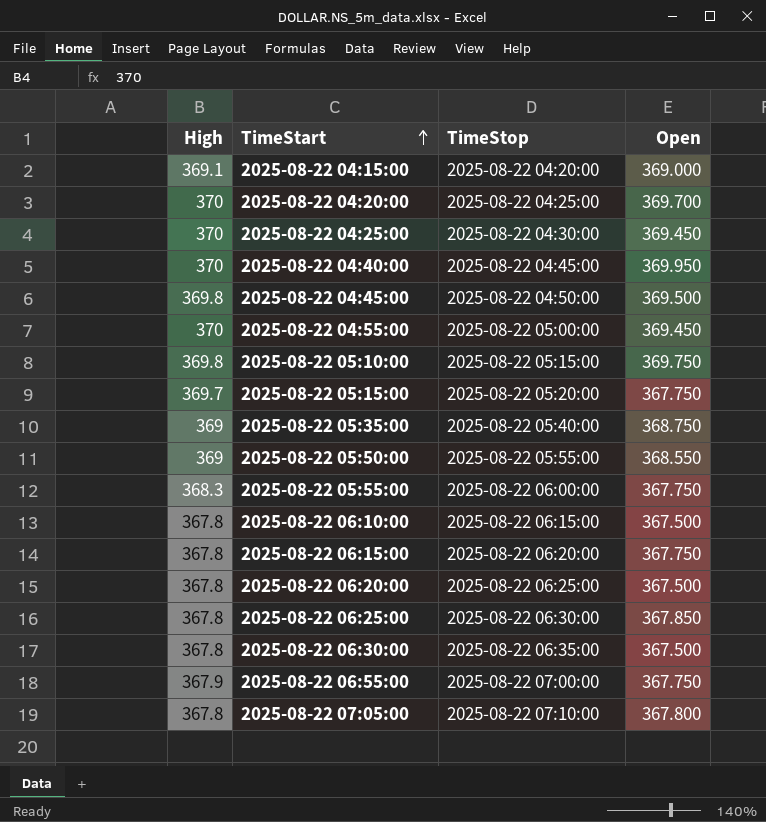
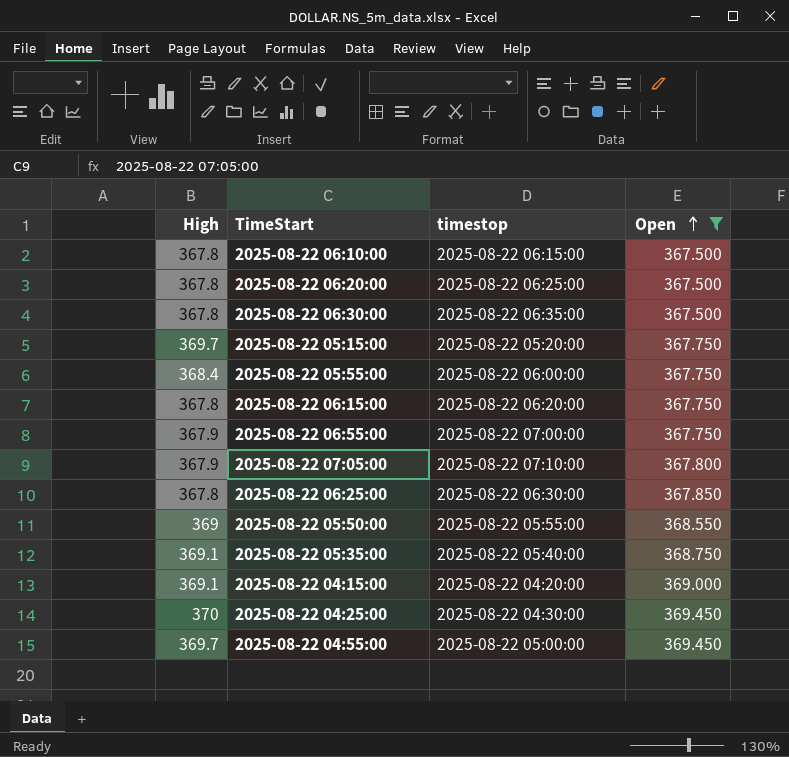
filter: none -> Open <= 369.450
row order: TimeStart ascending -> Open ascending
column name: TimeStop -> timestop
2025-08-22 05:55:00 | High: 368.3 -> 368.4
2025-08-22 07:05:00 | High: 367.8 -> 367.9
2025-08-22 05:35:00 | High: 369 -> 369.1
2025-08-22 04:55:00 | High: 370 -> 369.7

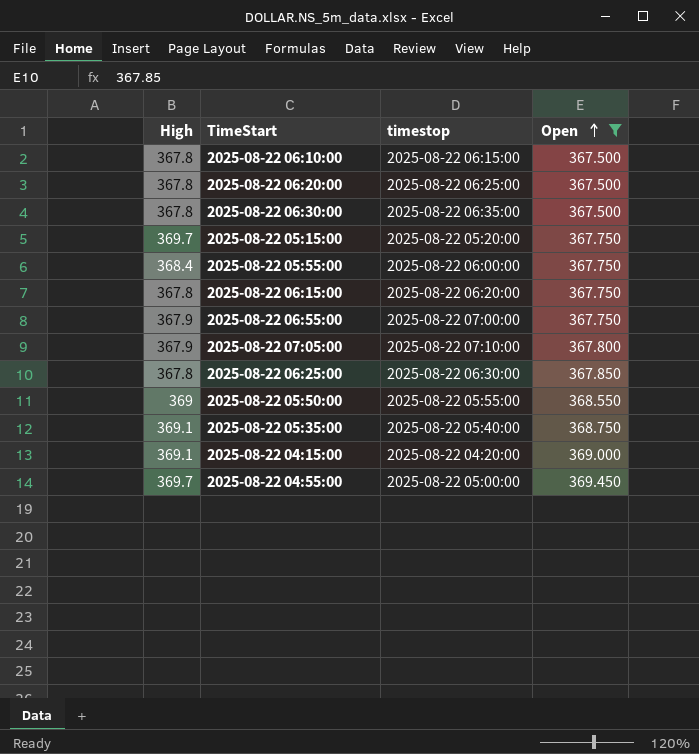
row 2025-08-22 04:25:00: 370 | 2025-08-22 04:30:00 | 369.450 -> none

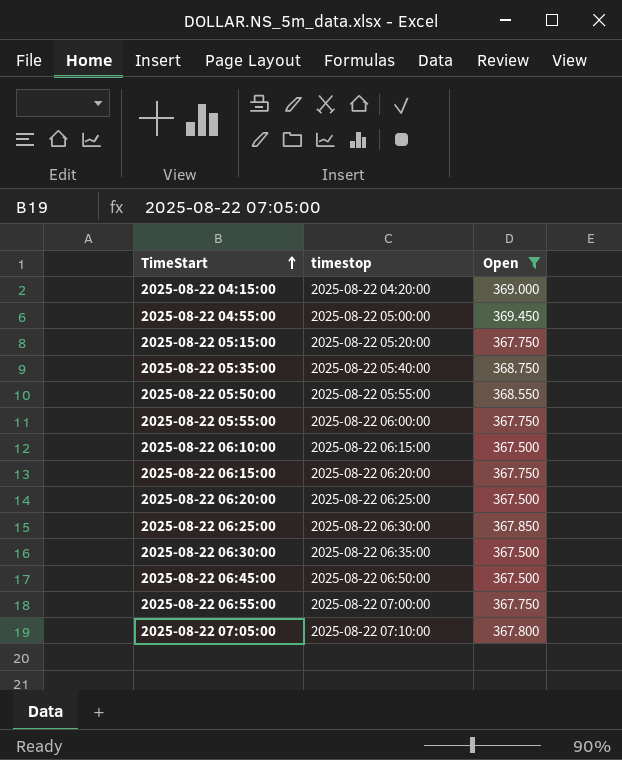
row order: Open ascending -> TimeStart ascending
column High | position: 1 -> none
row 2025-08-22 06:45:00: none -> 2025-08-22 06:50:00 | 367.500

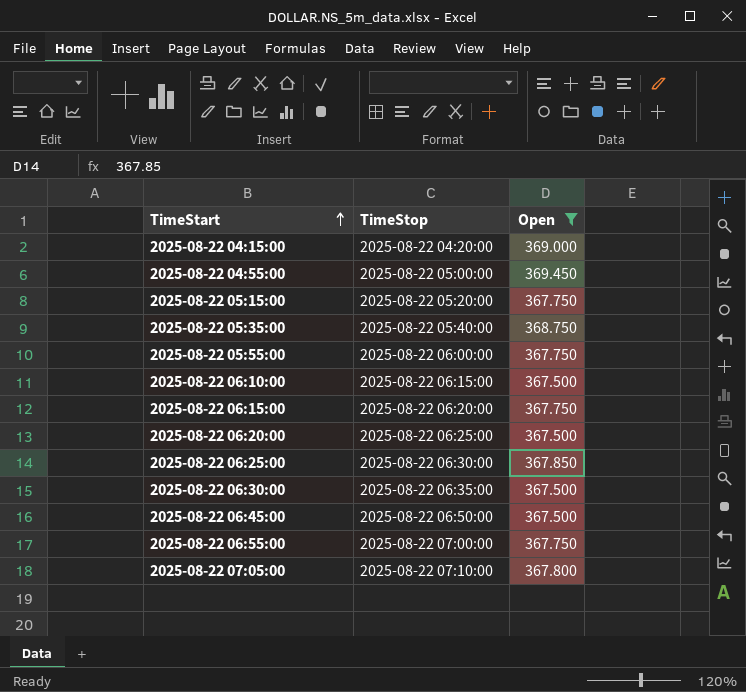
column name: timestop -> TimeStop
row 2025-08-22 05:50:00: 2025-08-22 05:55:00 | 368.550 -> none

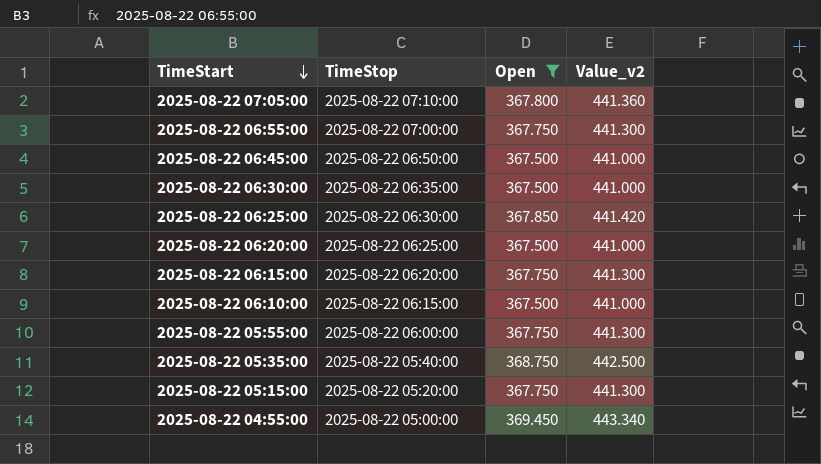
row order: TimeStart ascending -> TimeStart descending
column Value_v2 | formula: none -> [Open] * 1.2
row 2025-08-22 04:15:00: 2025-08-22 04:20:00 | 369.000 -> none

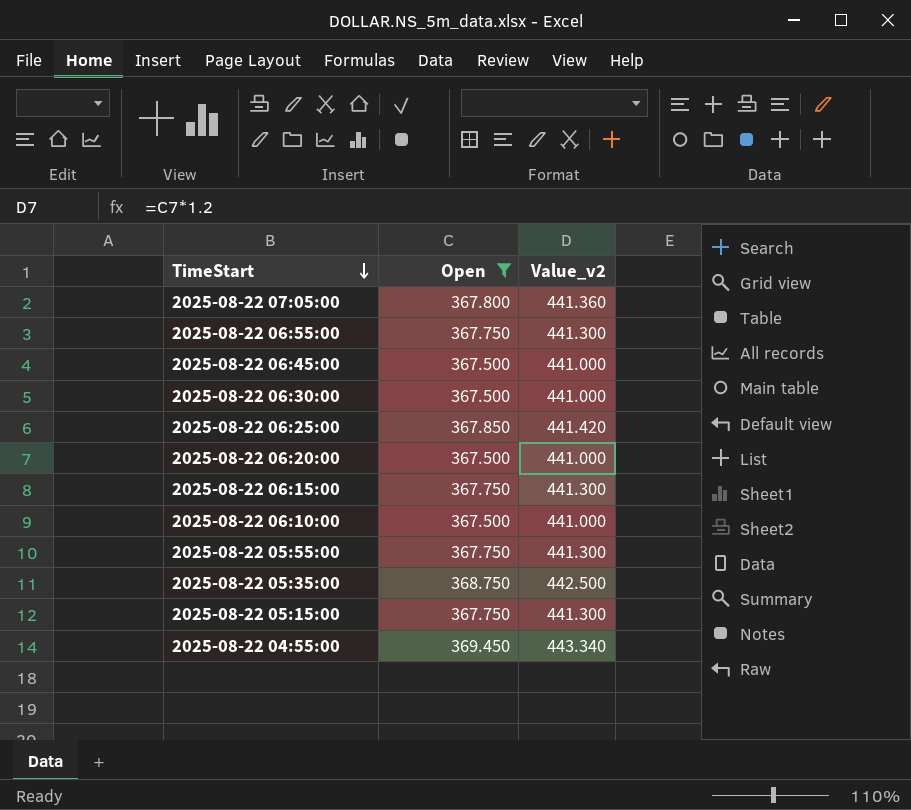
column TimeStop | position: 2 -> none

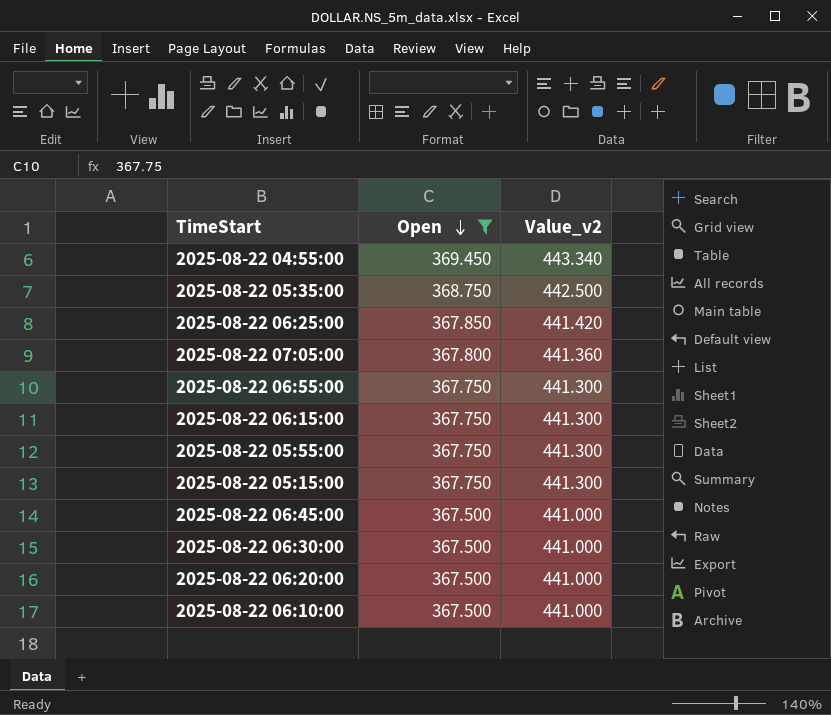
row order: TimeStart descending -> Open descending

